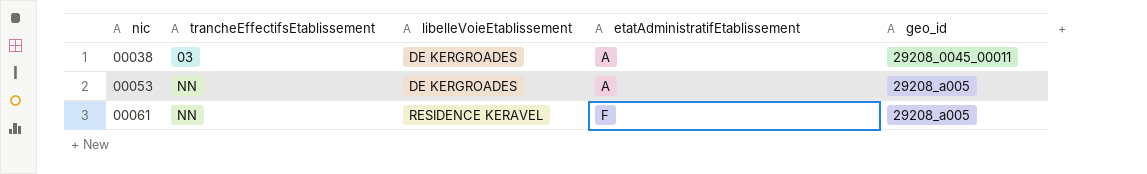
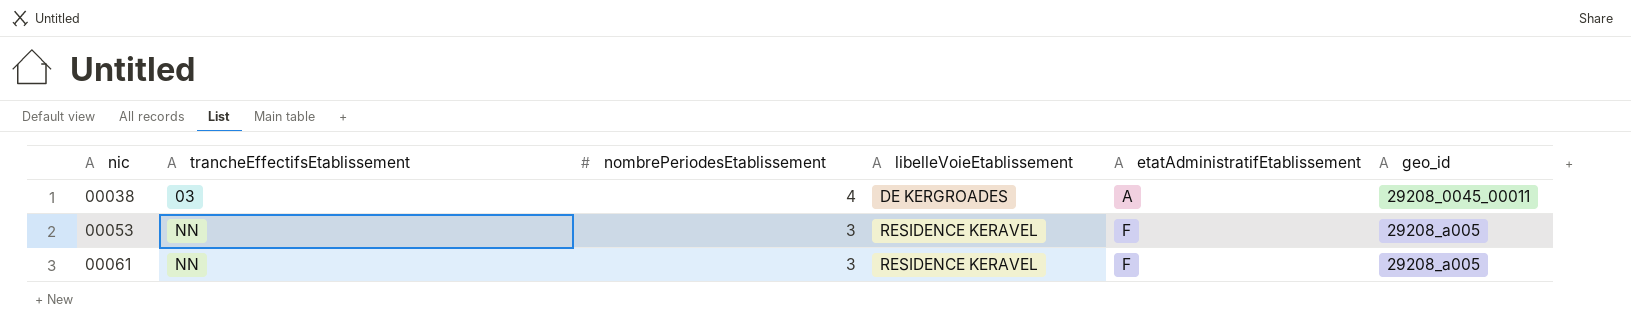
column nombrePeriodesEtablissement | position: none -> 3
00053 | libelleVoieEtablissement: DE KERGROADES -> RESIDENCE KERAVEL
00053 | etatAdministratifEtablissement: A -> F

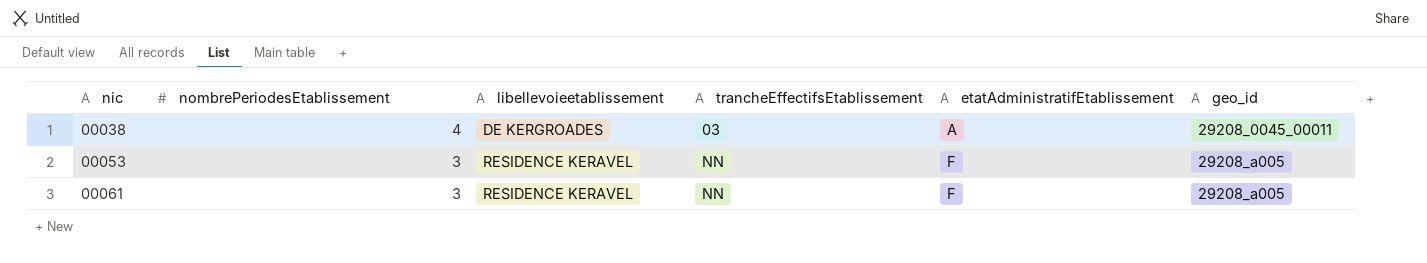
column name: libelleVoieEtablissement -> libellevoieetablissement
column trancheEffectifsEtablissement | position: 2 -> 4

